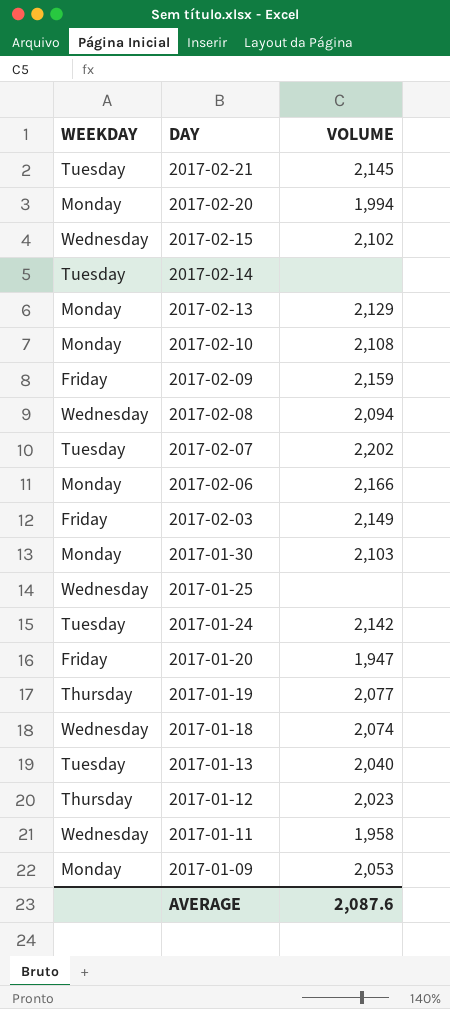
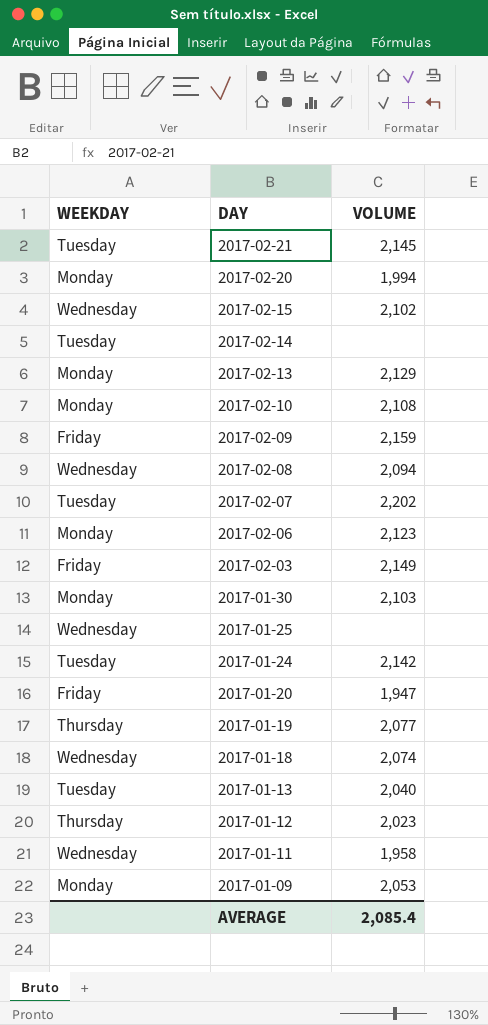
2017-02-06 | VOLUME: 2,166 -> 2,123
AVERAGE | VOLUME: 2,087.6 -> 2,085.4

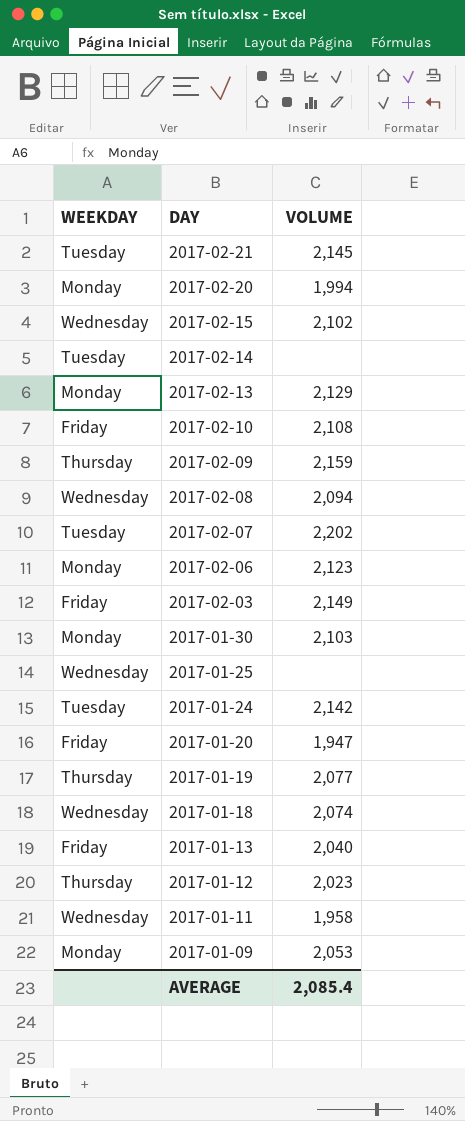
2017-02-10 | WEEKDAY: Monday -> Friday
2017-02-09 | WEEKDAY: Friday -> Thursday
2017-01-13 | WEEKDAY: Tuesday -> Friday

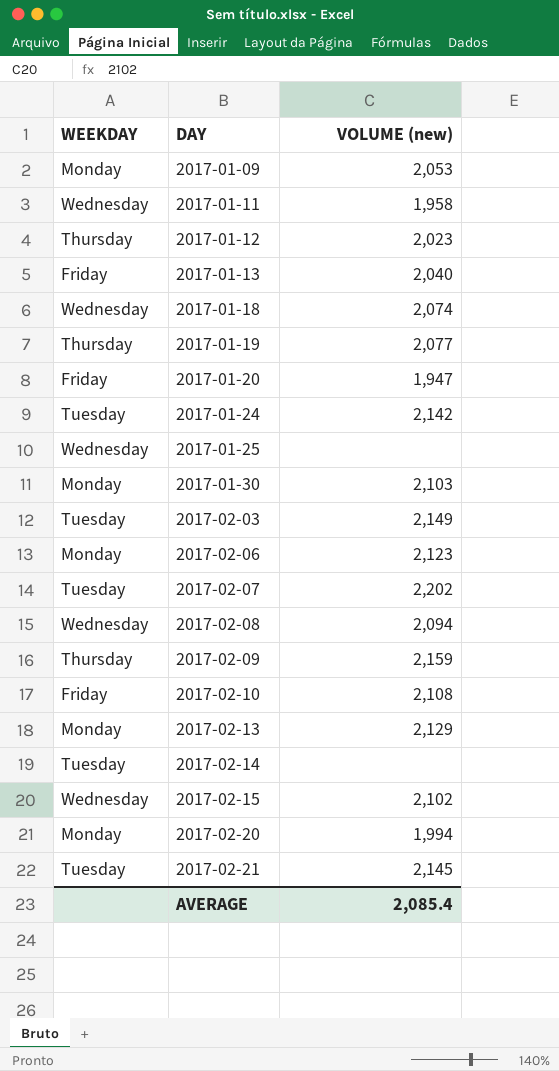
row order: DAY descending -> DAY ascending
column name: VOLUME -> VOLUME (new)
2017-02-03 | WEEKDAY: Friday -> Tuesday

